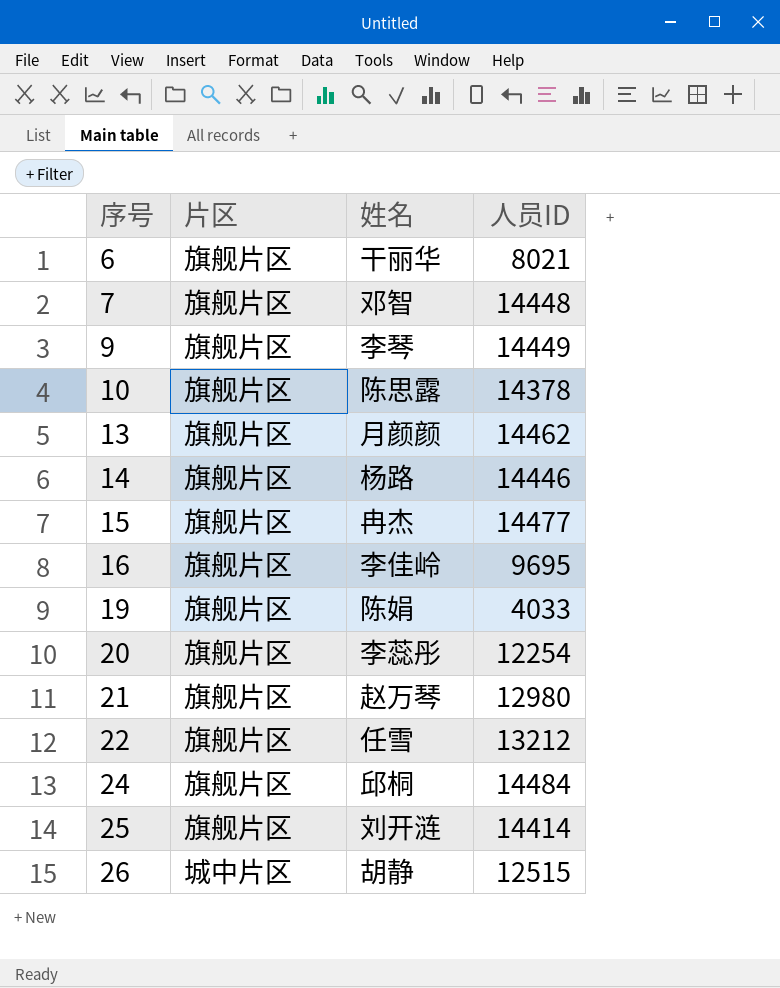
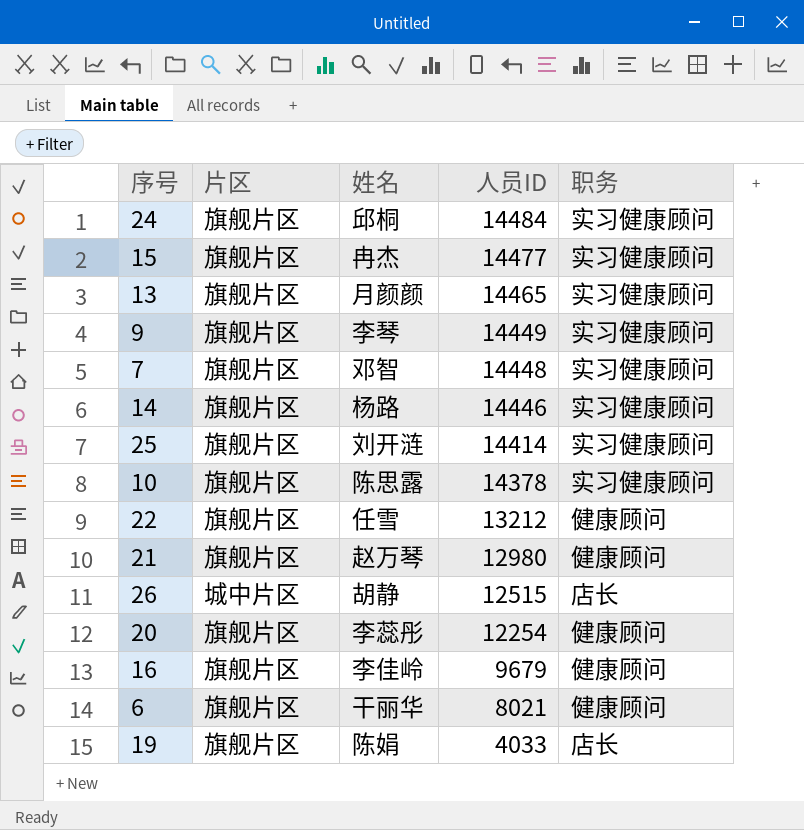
row order: 序号 ascending -> 人员ID descending
column 职务 | position: none -> 5
13 | 人员ID: 14462 -> 14465
16 | 人员ID: 9695 -> 9679

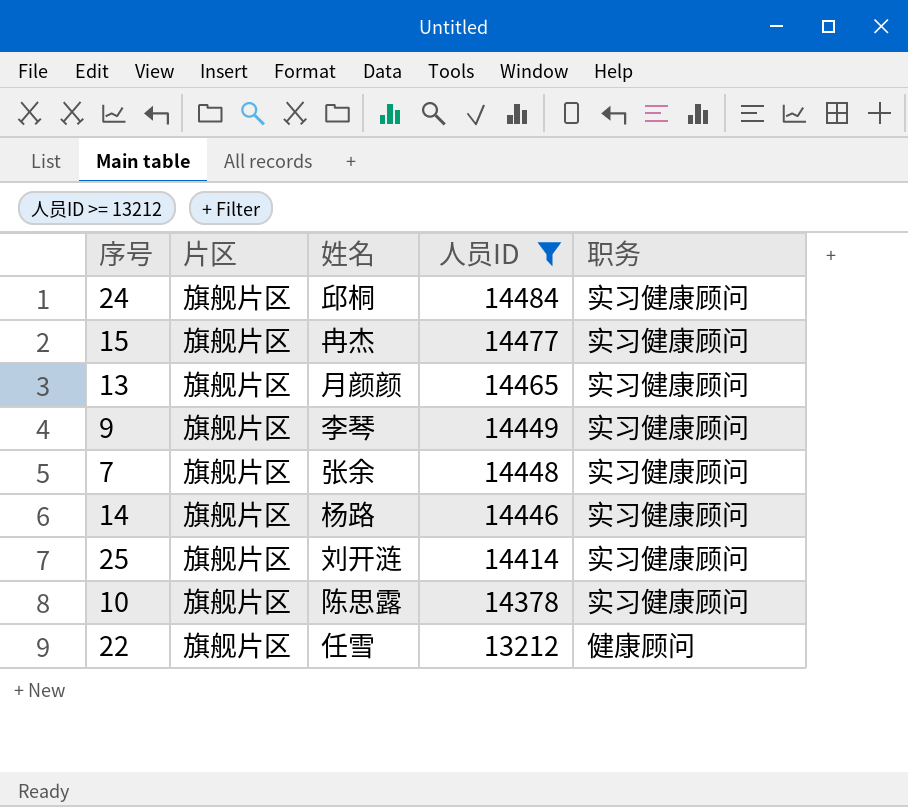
filter: none -> 人员ID >= 13212
7 | 姓名: 邓智 -> 张余

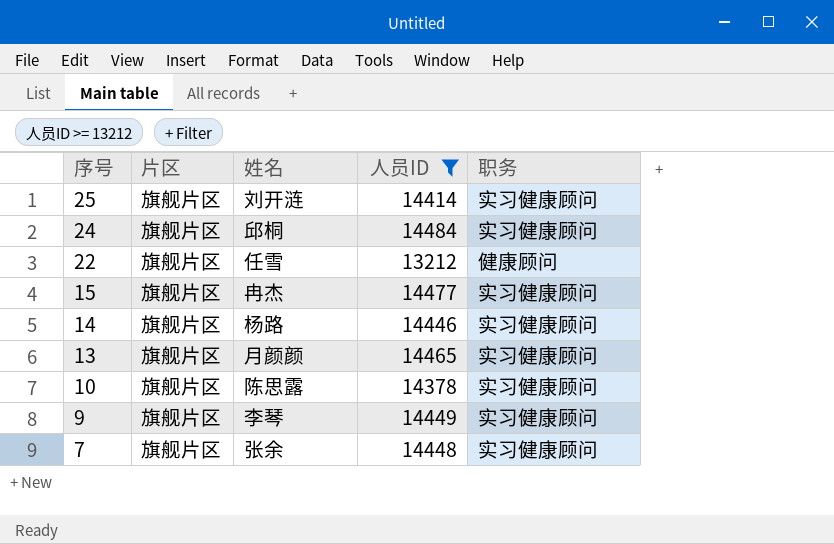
row order: 人员ID descending -> 序号 descending

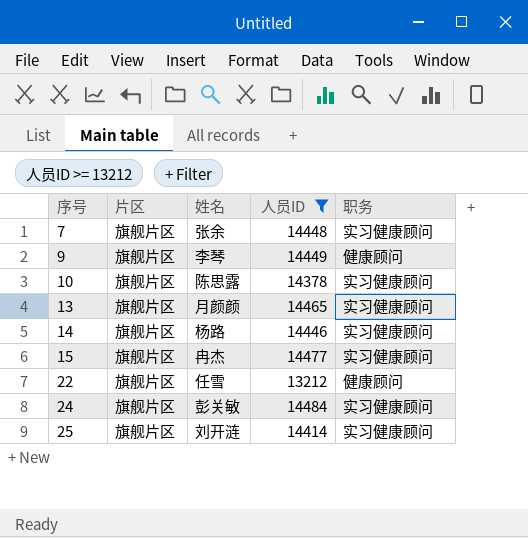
row order: 序号 descending -> 序号 ascending
9 | 职务: 实习健康顾问 -> 健康顾问
24 | 姓名: 邱桐 -> 彭关敏

